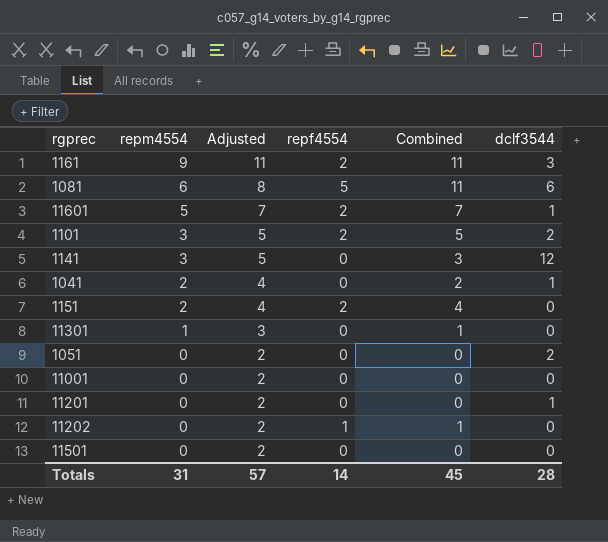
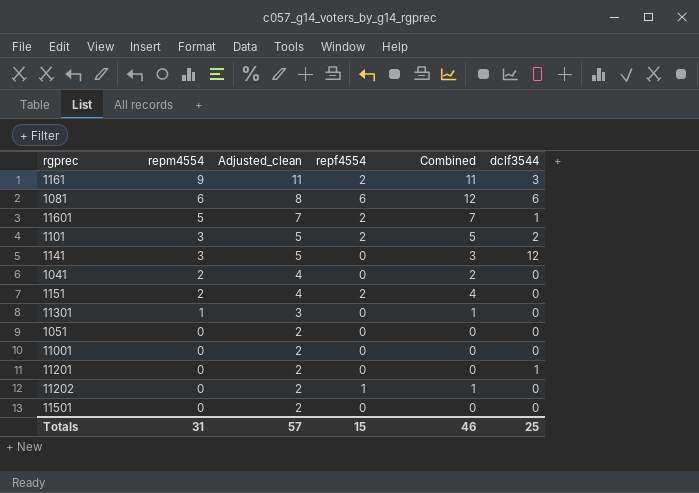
column name: Adjusted -> Adjusted_clean
1081 | repf4554: 5 -> 6
1081 | Combined: 11 -> 12
1041 | dclf3544: 1 -> 0
1051 | dclf3544: 2 -> 0
Totals | repf4554: 14 -> 15
Totals | Combined: 45 -> 46
Totals | dclf3544: 28 -> 25

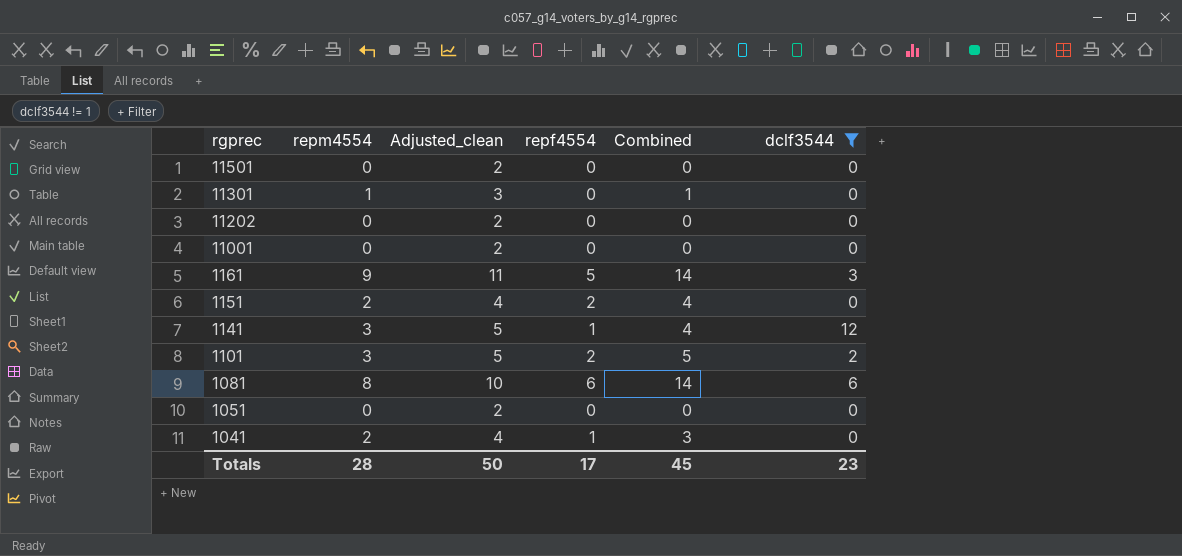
filter: none -> dclf3544 != 1
row order: repm4554 descending -> rgprec descending
11202 | repf4554: 1 -> 0
11202 | Combined: 1 -> 0
1161 | repf4554: 2 -> 5
1161 | Combined: 11 -> 14
1141 | repf4554: 0 -> 1
1141 | Combined: 3 -> 4
1081 | repm4554: 6 -> 8
1081 | Adjusted_clean: 8 -> 10
1081 | Combined: 12 -> 14
1041 | repf4554: 0 -> 1
1041 | Combined: 2 -> 3
Totals | repm4554: 31 -> 28
Totals | Adjusted_clean: 57 -> 50
Totals | repf4554: 15 -> 17
Totals | Combined: 46 -> 45
Totals | dclf3544: 25 -> 23

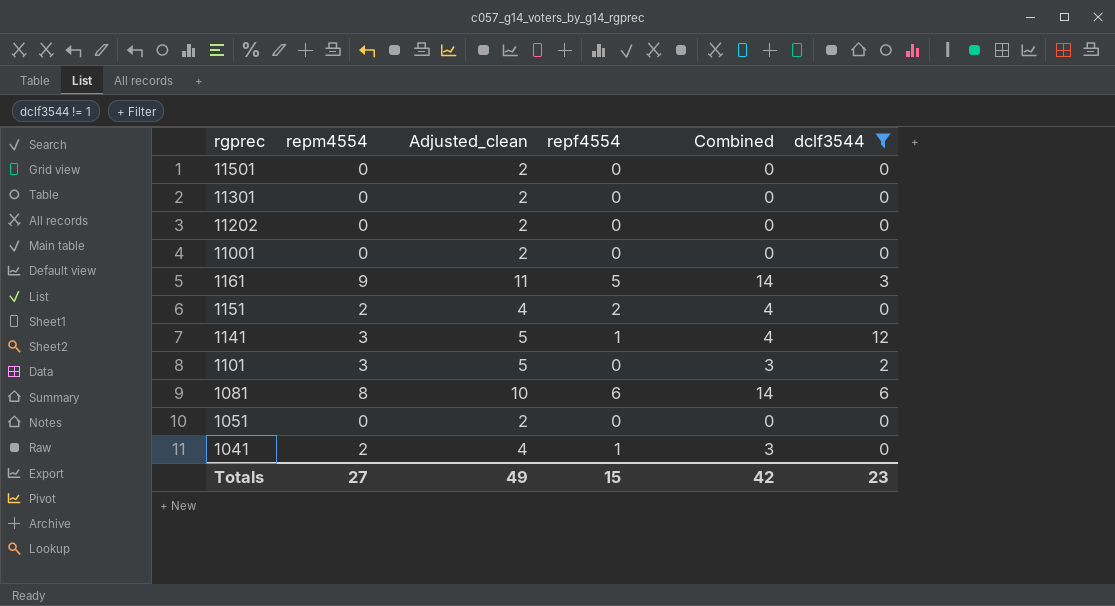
11301 | repm4554: 1 -> 0
11301 | Adjusted_clean: 3 -> 2
11301 | Combined: 1 -> 0
1101 | repf4554: 2 -> 0
1101 | Combined: 5 -> 3
Totals | repm4554: 28 -> 27
Totals | Adjusted_clean: 50 -> 49
Totals | repf4554: 17 -> 15
Totals | Combined: 45 -> 42

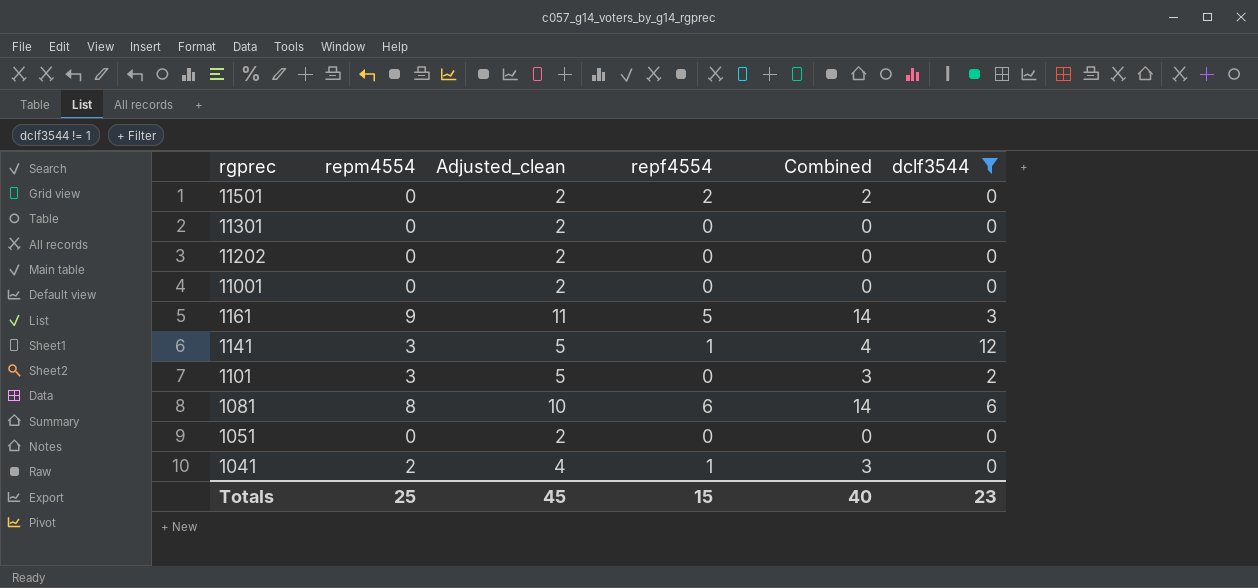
row 1151: 2 | 4 | 2 | 4 | 0 -> none
11501 | repf4554: 0 -> 2
11501 | Combined: 0 -> 2
Totals | repm4554: 27 -> 25
Totals | Adjusted_clean: 49 -> 45
Totals | Combined: 42 -> 40

